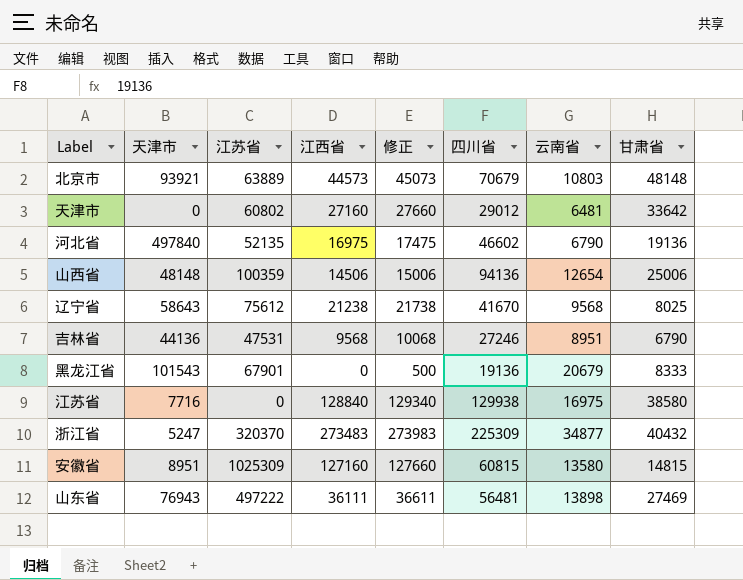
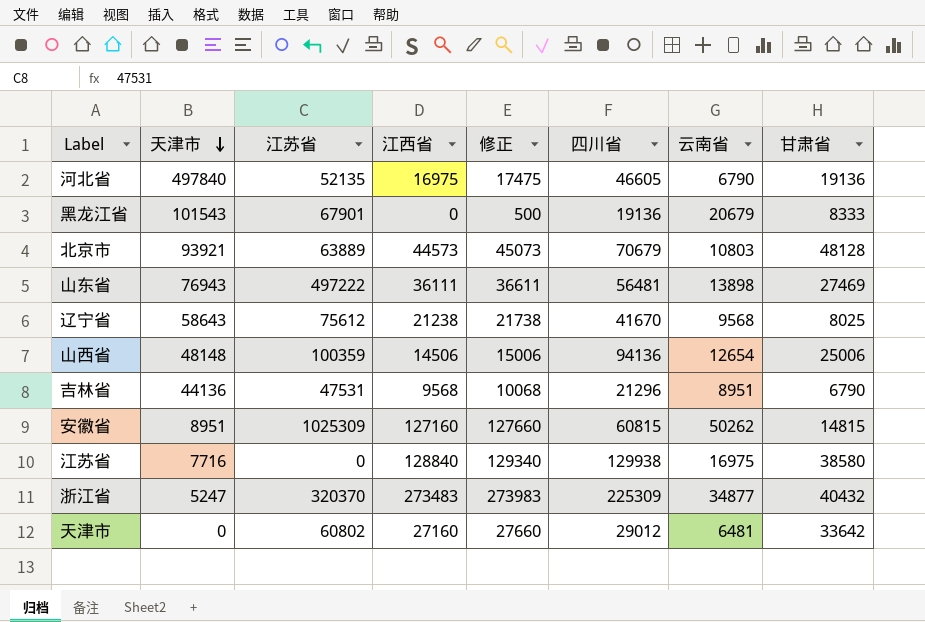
row order: none -> 天津市 descending
河北省 | 四川省: 46602 -> 46605
北京市 | 甘肃省: 48148 -> 48128
吉林省 | 四川省: 27246 -> 21296
安徽省 | 云南省: 13580 -> 50262

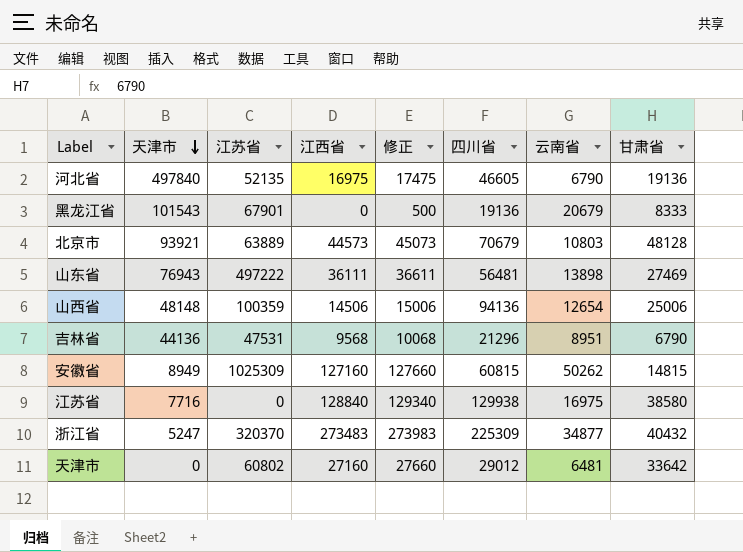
row 辽宁省: 58643 | 75612 | 21238 | 21738 | 41670 | 9568 | 8025 -> none
安徽省 | 天津市: 8951 -> 8949

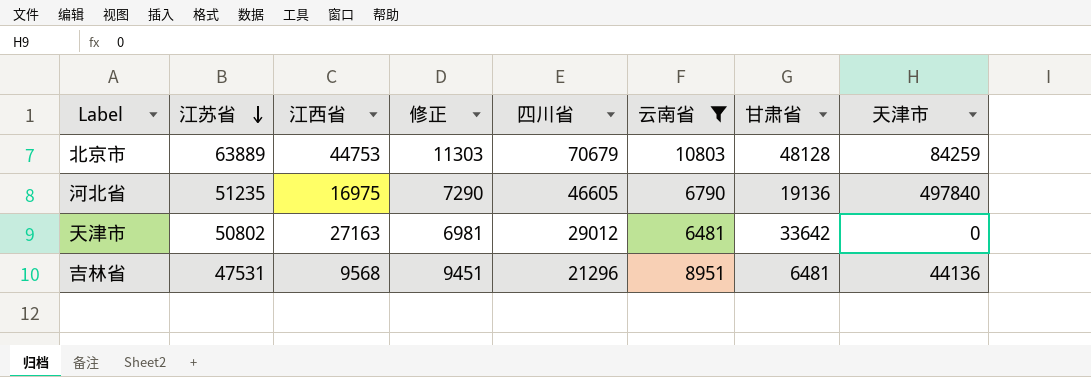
filter: none -> 云南省 <= 10803
row order: 天津市 descending -> 江苏省 descending
column 修正 | formula: [江西省] + 500 -> [云南省] + 500
column 天津市 | position: 2 -> 8
北京市 | 江西省: 44573 -> 44753
北京市 | 天津市: 93921 -> 84259
河北省 | 江苏省: 52135 -> 51235
天津市 | 江苏省: 60802 -> 50802
天津市 | 江西省: 27160 -> 27163
吉林省 | 甘肃省: 6790 -> 6481

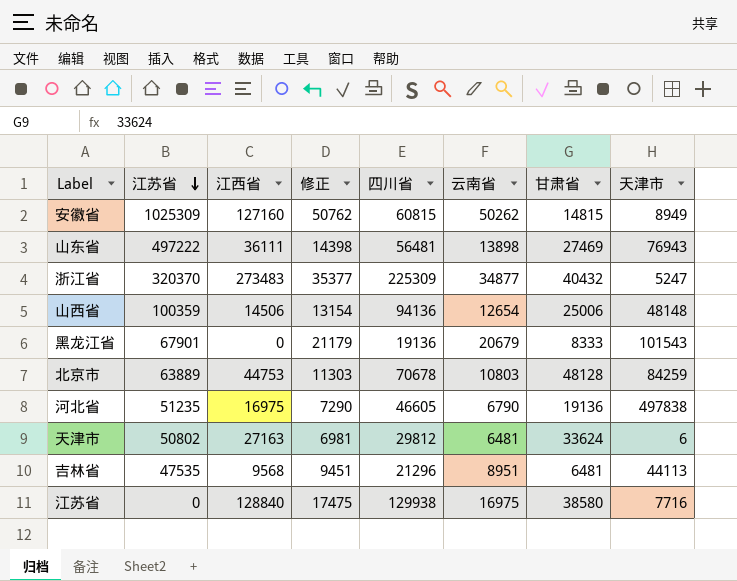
filter: 云南省 <= 10803 -> none
北京市 | 四川省: 70679 -> 70678
河北省 | 天津市: 497840 -> 497838
天津市 | 四川省: 29012 -> 29812
天津市 | 甘肃省: 33642 -> 33624
天津市 | 天津市: 0 -> 6
吉林省 | 江苏省: 47531 -> 47535
吉林省 | 天津市: 44136 -> 44113

